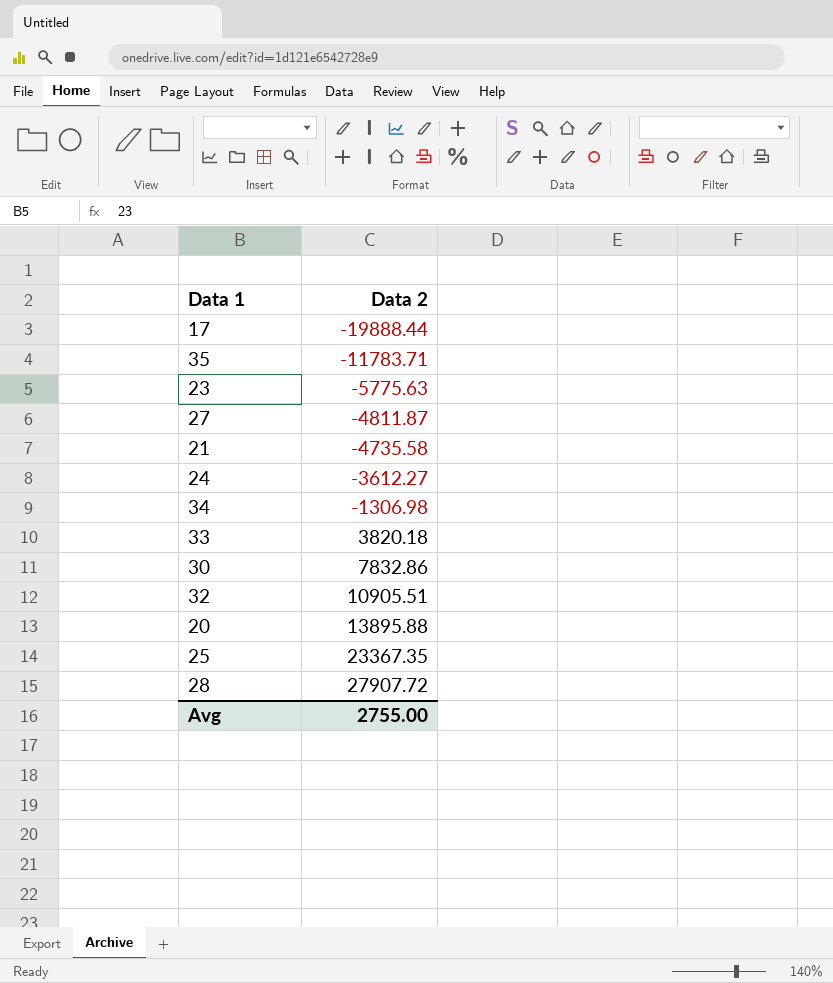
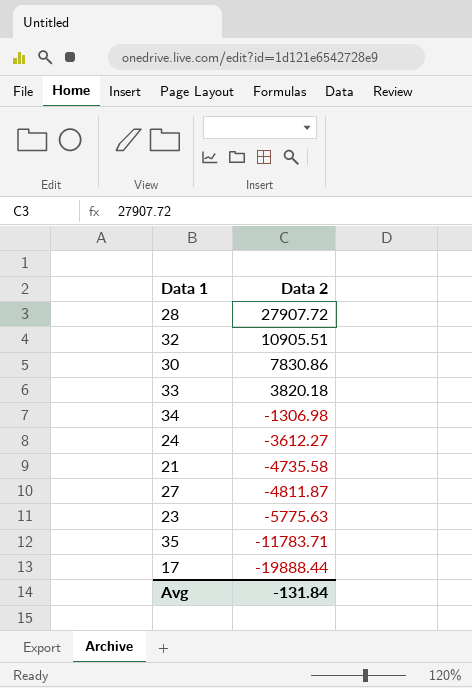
row order: Data 2 ascending -> Data 2 descending
row 20: 13895.88 -> none
row 25: 23367.35 -> none
30 | Data 2: 7832.86 -> 7830.86
Avg | Data 2: 2755.00 -> -131.84

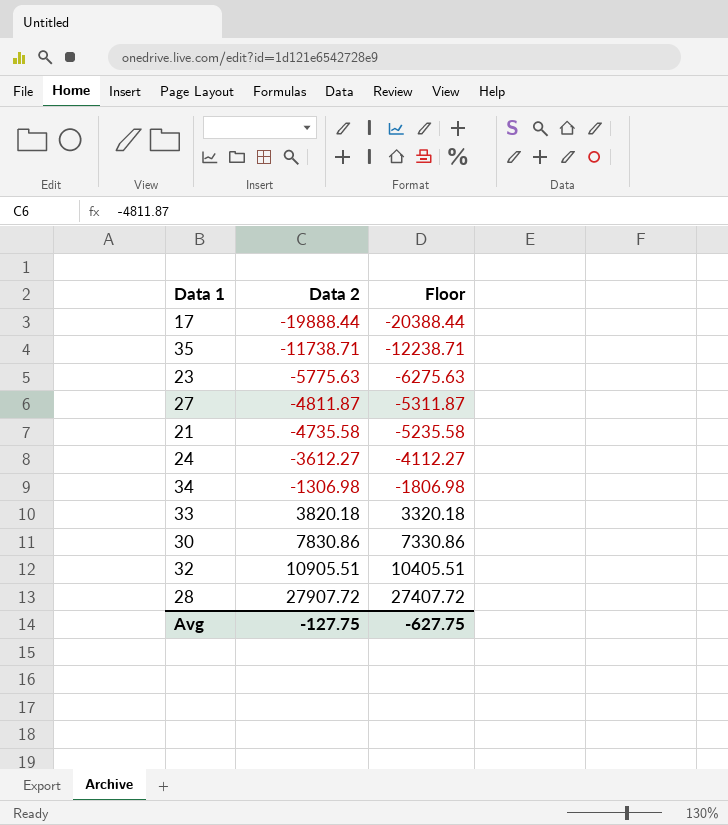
row order: Data 2 descending -> Data 2 ascending
column Floor | formula: none -> [Data 2] - 500
35 | Data 2: -11783.71 -> -11738.71
Avg | Data 2: -131.84 -> -127.75

